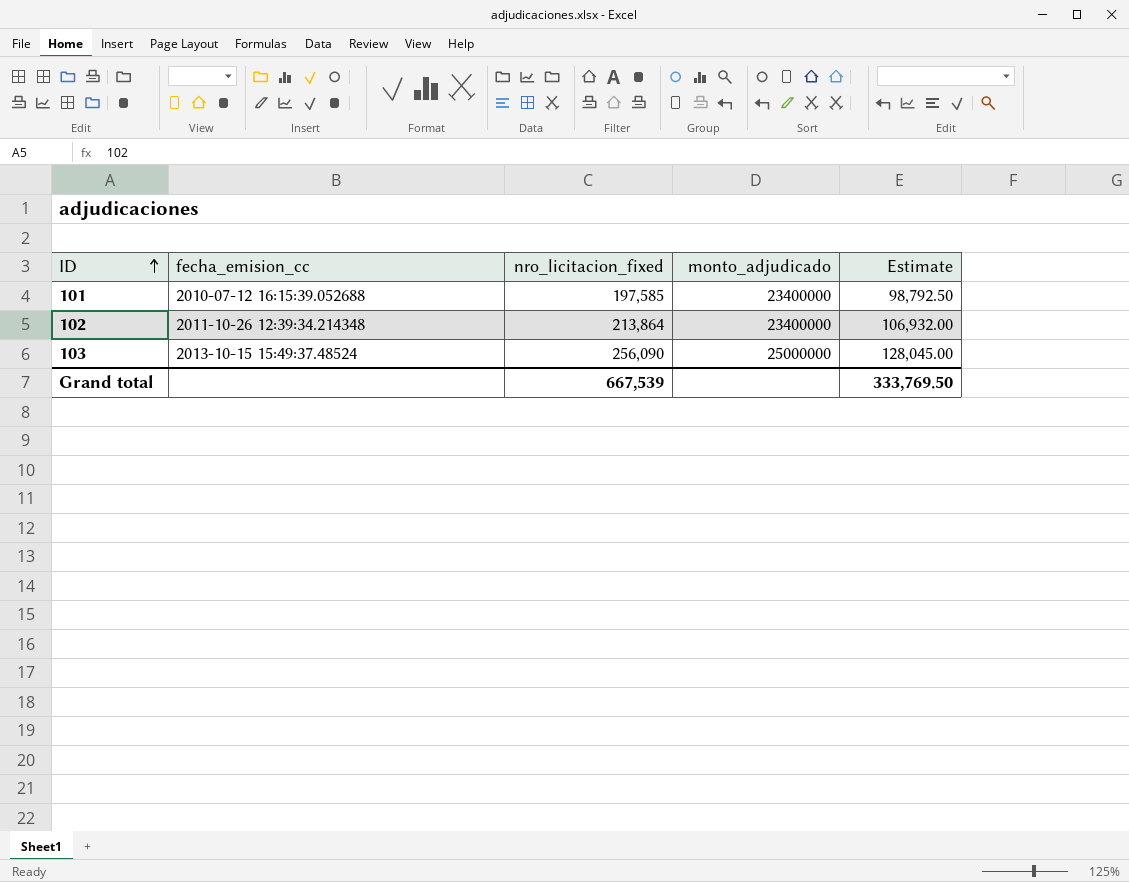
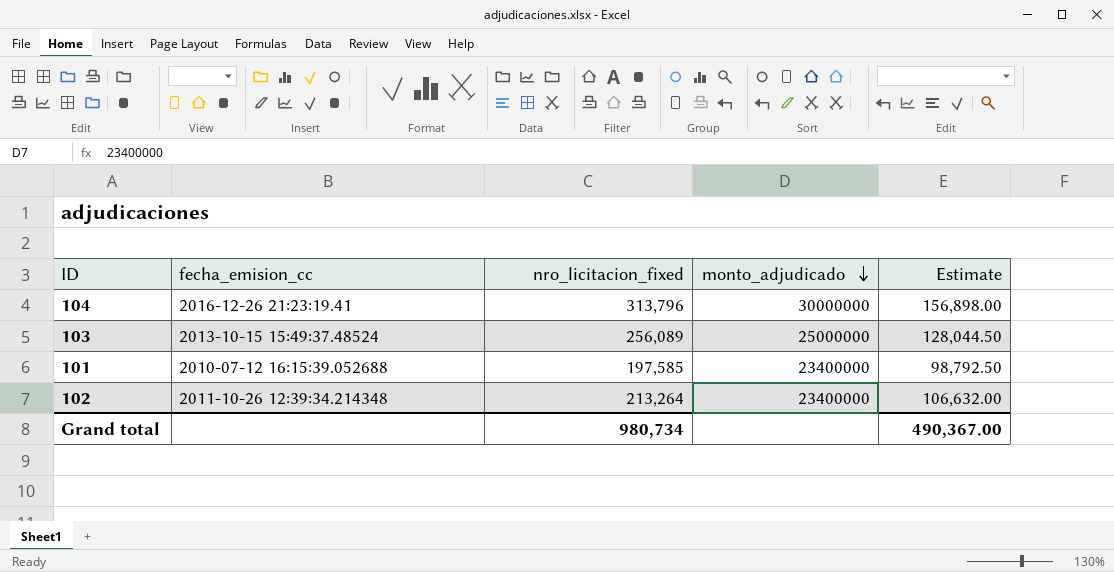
row order: ID ascending -> monto_adjudicado descending
row 104: none -> 2016-12-26 21:23:19.41 | 313,796 | 30000000 | 156,898.00
103 | nro_licitacion_fixed: 256,090 -> 256,089
103 | Estimate: 128,045.00 -> 128,044.50
102 | nro_licitacion_fixed: 213,864 -> 213,264
102 | Estimate: 106,932.00 -> 106,632.00
Grand total | nro_licitacion_fixed: 667,539 -> 980,734
Grand total | Estimate: 333,769.50 -> 490,367.00

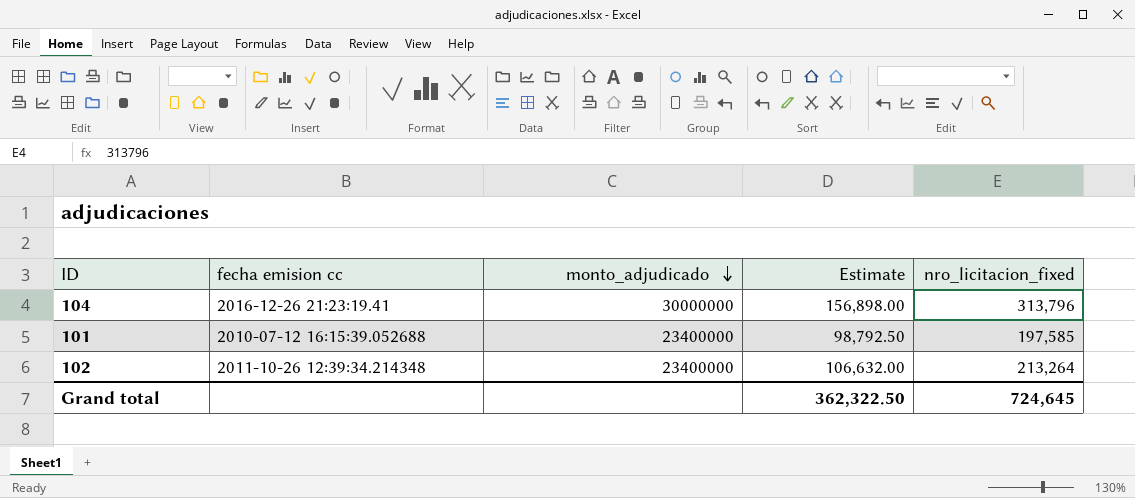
column name: fecha_emision_cc -> fecha emision cc
column nro_licitacion_fixed | position: 3 -> 5
row 103: 2013-10-15 15:49:37.48524 | 256,089 | 25000000 | 128,044.50 -> none
Grand total | Estimate: 490,367.00 -> 362,322.50
Grand total | nro_licitacion_fixed: 980,734 -> 724,645

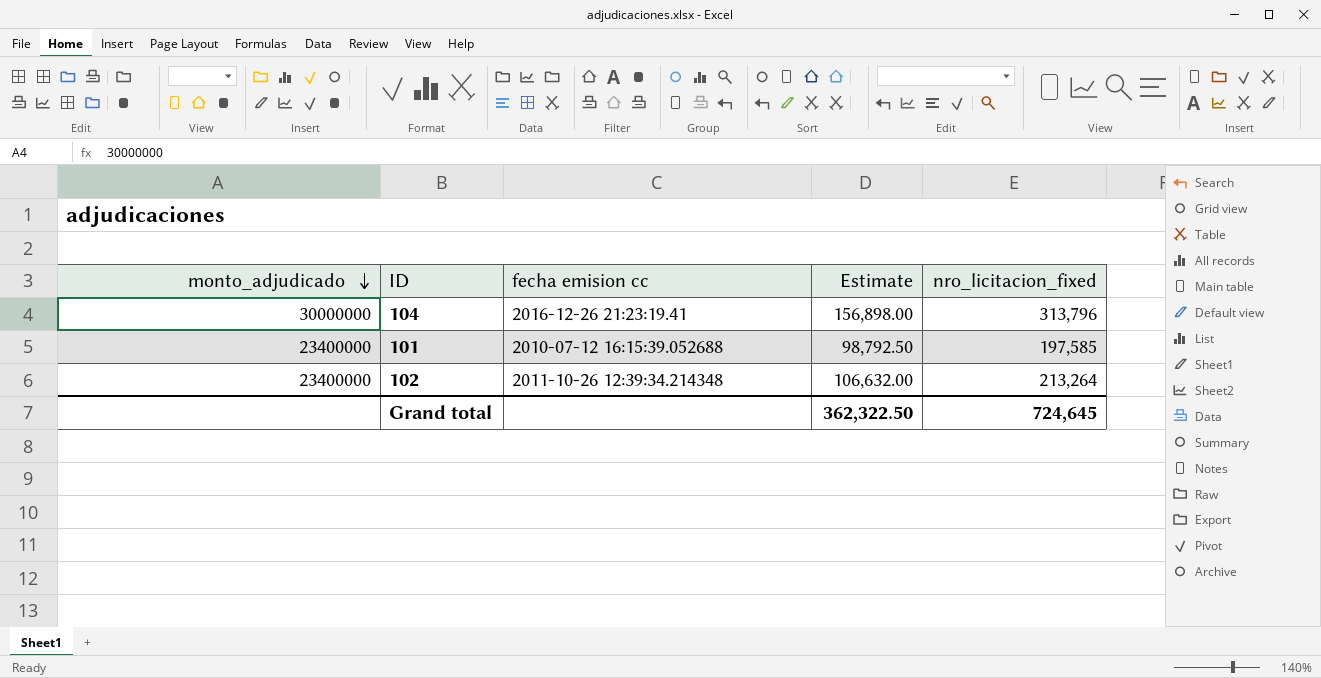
column monto_adjudicado | position: 3 -> 1

